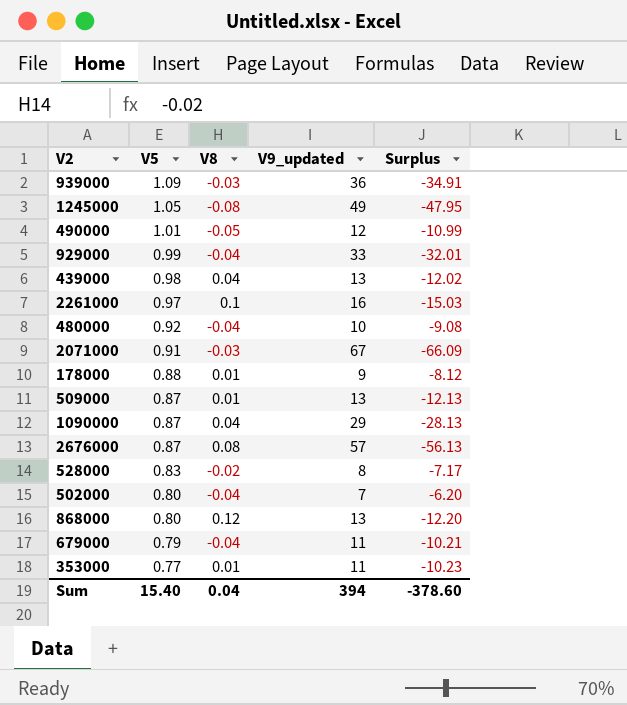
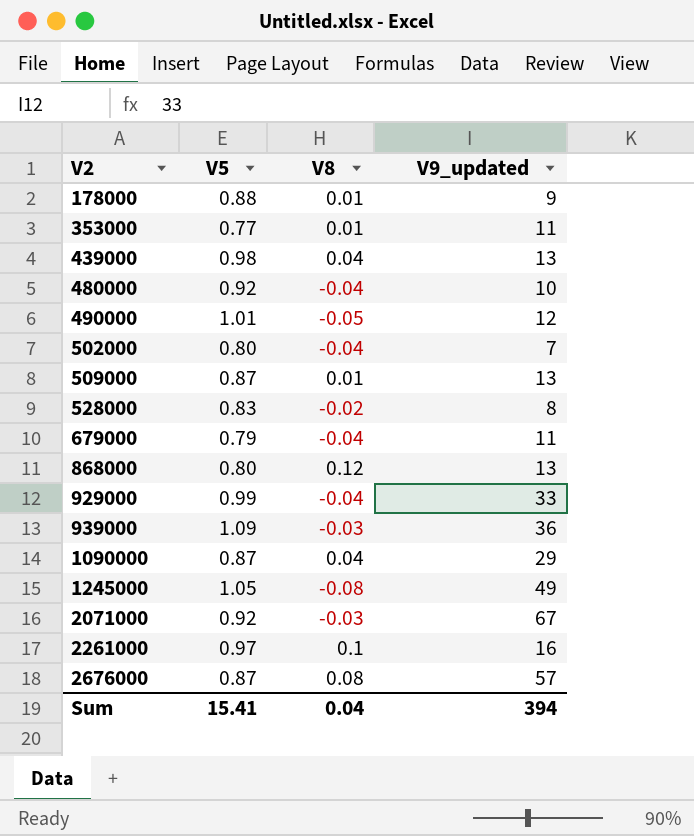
row order: V5 descending -> V2 ascending
column Surplus | formula: [V5] - [V9_updated] -> none
2071000 | V5: 0.91 -> 0.92
Sum | V5: 15.40 -> 15.41

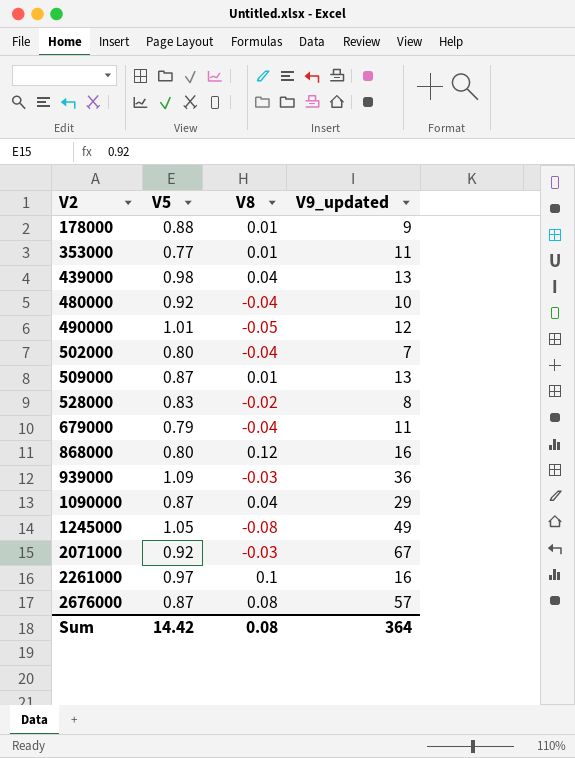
row 929000: 0.99 | -0.04 | 33 -> none
868000 | V9_updated: 13 -> 16
Sum | V5: 15.41 -> 14.42
Sum | V8: 0.04 -> 0.08
Sum | V9_updated: 394 -> 364

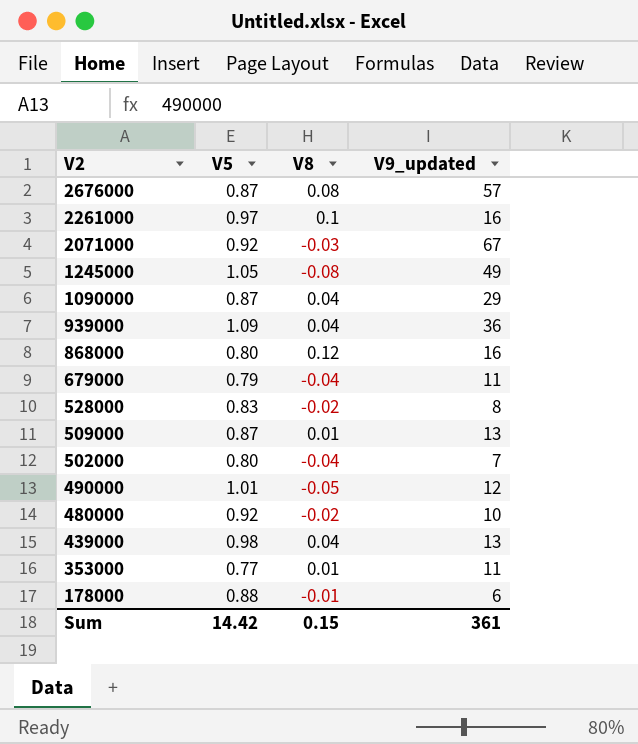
row order: V2 ascending -> V2 descending
939000 | V8: -0.03 -> 0.04
480000 | V8: -0.04 -> -0.02
178000 | V8: 0.01 -> -0.01
178000 | V9_updated: 9 -> 6
Sum | V8: 0.08 -> 0.15
Sum | V9_updated: 364 -> 361

